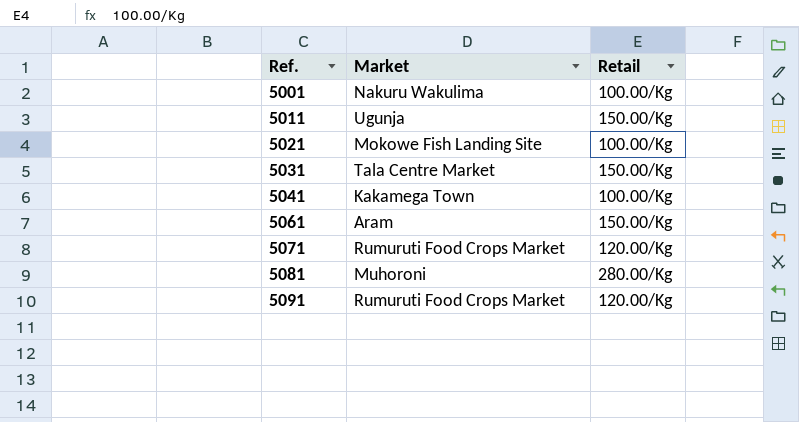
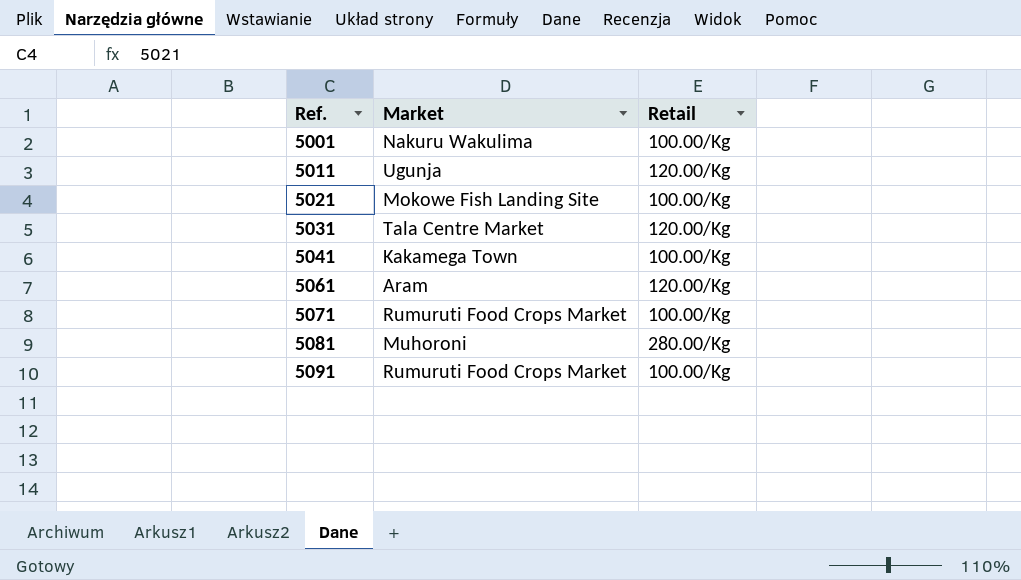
5011 | Retail: 150.00/Kg -> 120.00/Kg
5031 | Retail: 150.00/Kg -> 120.00/Kg
5061 | Retail: 150.00/Kg -> 120.00/Kg
5071 | Retail: 120.00/Kg -> 100.00/Kg
5091 | Retail: 120.00/Kg -> 100.00/Kg

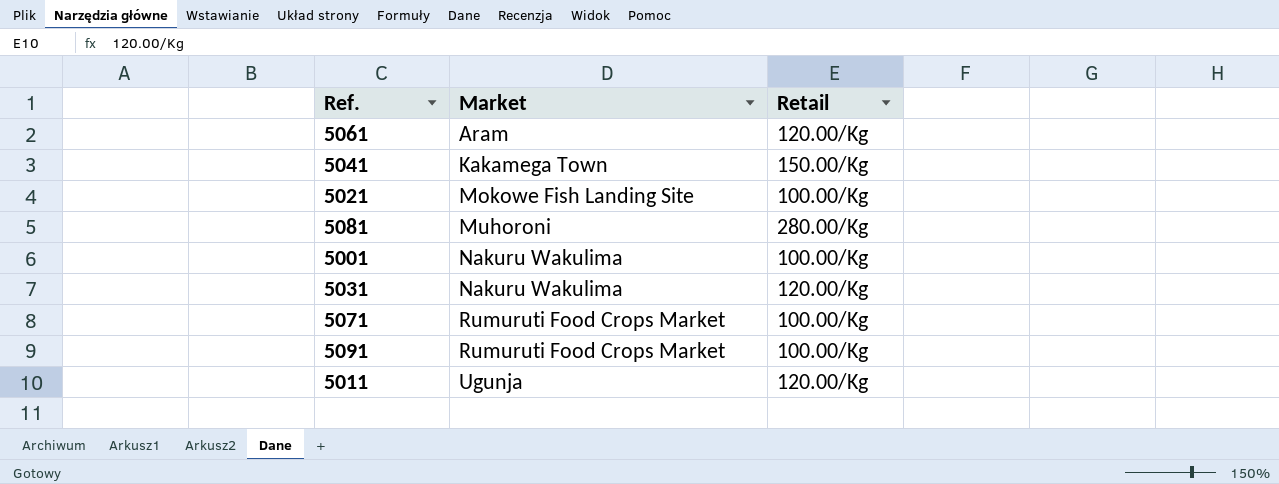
row order: Ref. ascending -> Market ascending
5041 | Retail: 100.00/Kg -> 150.00/Kg
5031 | Market: Tala Centre Market -> Nakuru Wakulima

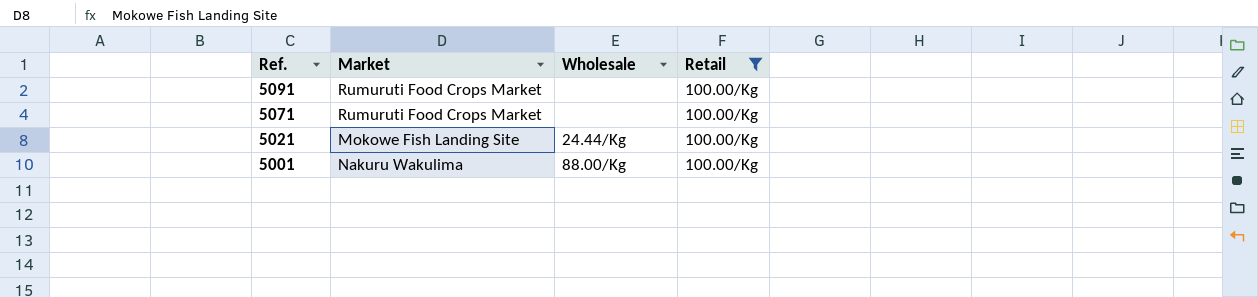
filter: none -> Retail = 100.00/Kg
row order: Market ascending -> Ref. descending
column Wholesale | position: none -> 3

